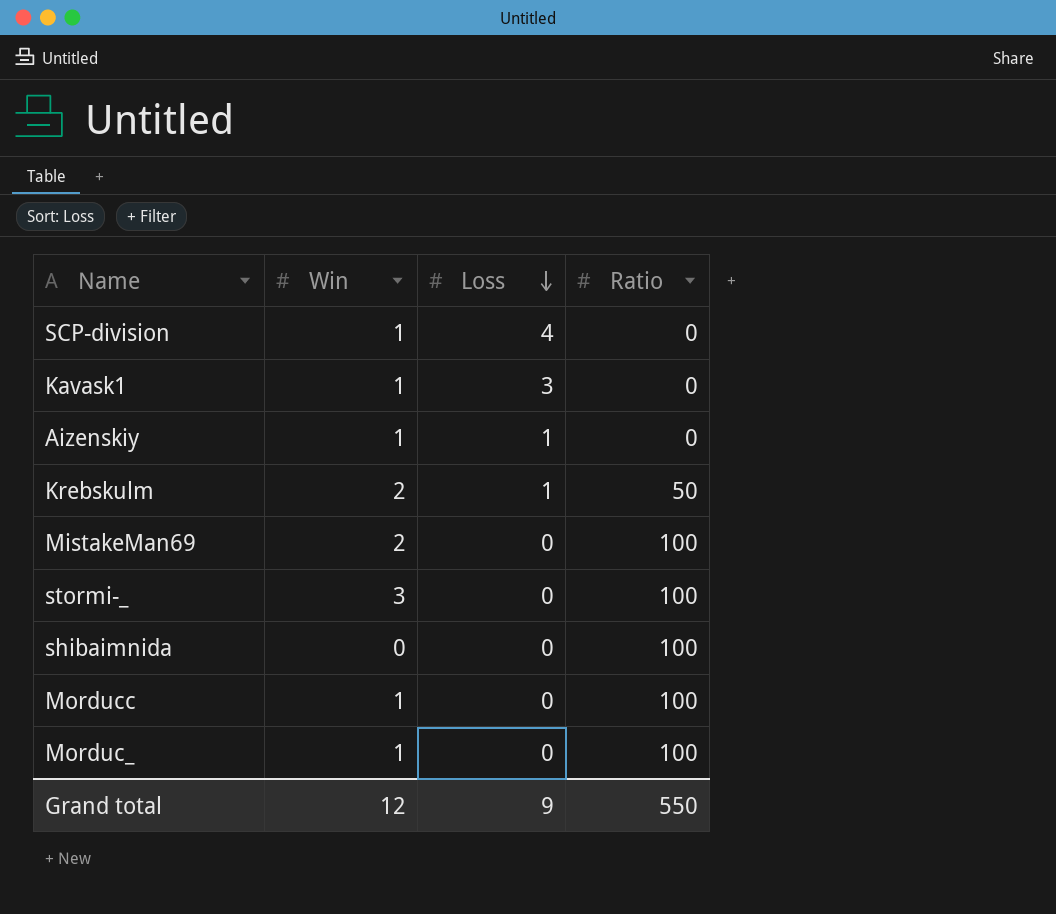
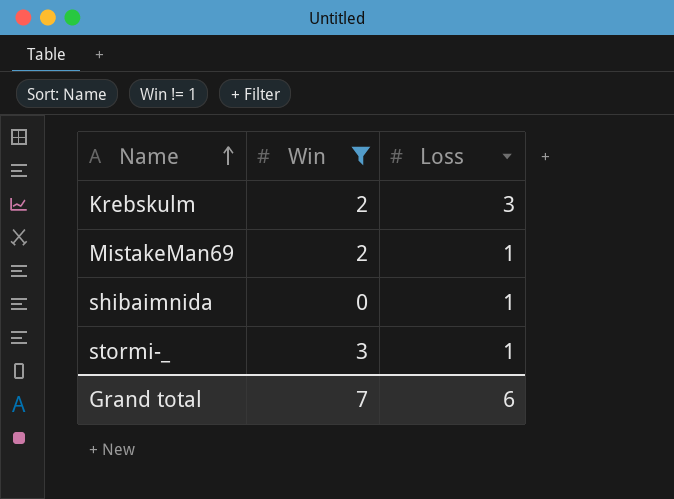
filter: none -> Win != 1
row order: Loss descending -> Name ascending
column Ratio | position: 4 -> none
Krebskulm | Loss: 1 -> 3
MistakeMan69 | Loss: 0 -> 1
shibaimnida | Loss: 0 -> 1
stormi-_ | Loss: 0 -> 1
Grand total | Win: 12 -> 7
Grand total | Loss: 9 -> 6

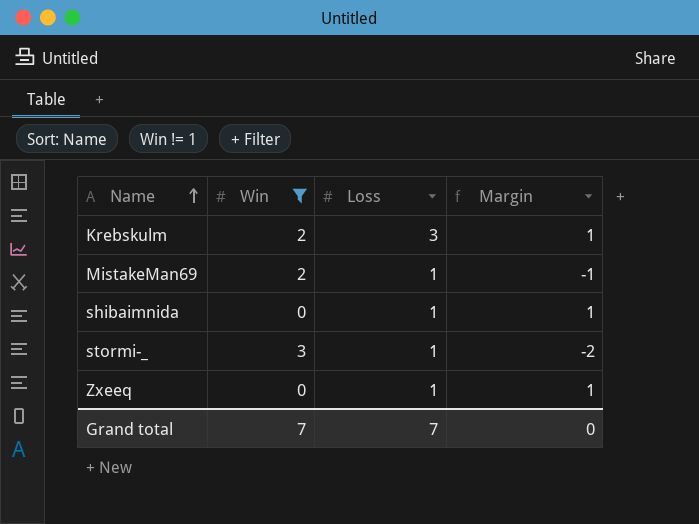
column Margin | formula: none -> [Loss] - [Win]
row Zxeeq: none -> 0 | 1 | 1
Grand total | Loss: 6 -> 7

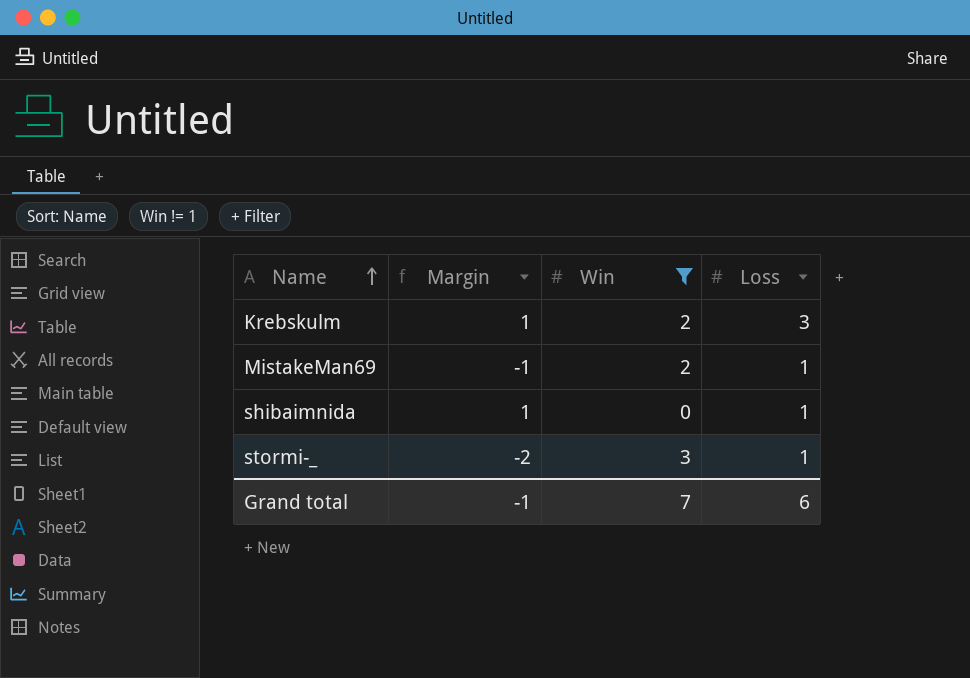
column Margin | position: 4 -> 2
row Zxeeq: 0 | 1 | 1 -> none
Grand total | Margin: 0 -> -1
Grand total | Loss: 7 -> 6

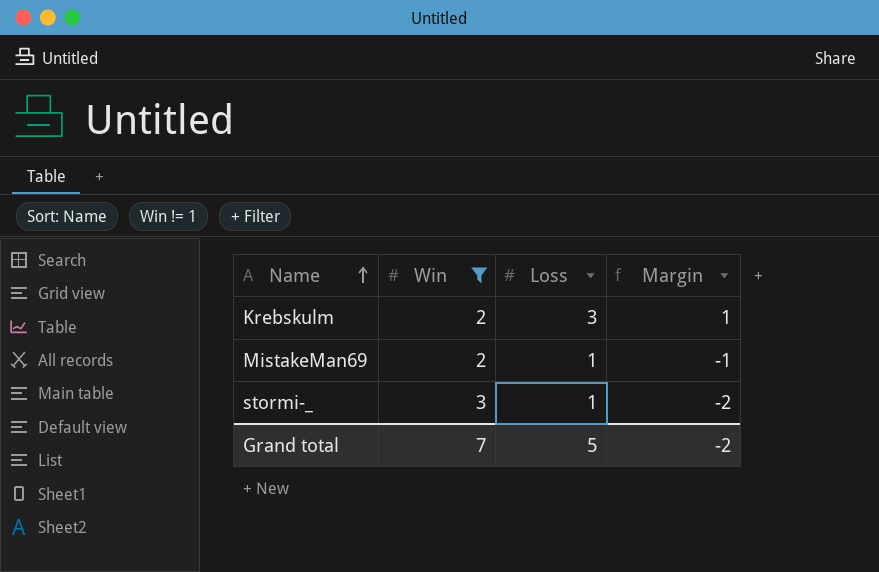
column Margin | position: 2 -> 4
row shibaimnida: 1 | 0 | 1 -> none
Grand total | Loss: 6 -> 5
Grand total | Margin: -1 -> -2

